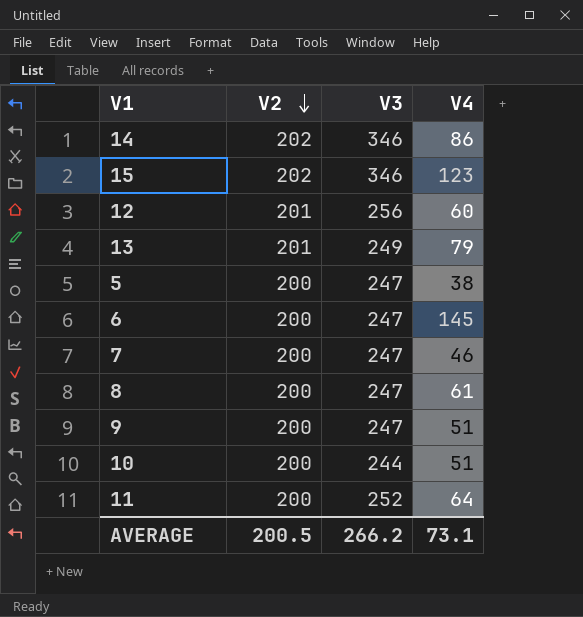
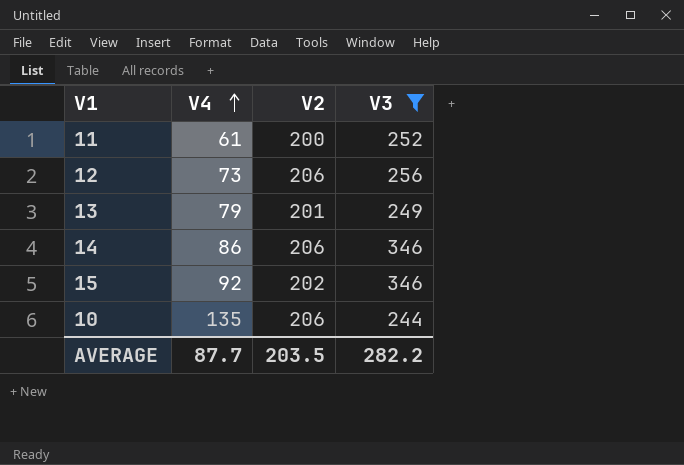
filter: none -> V3 != 247
row order: V2 descending -> V4 ascending
column V4 | position: 4 -> 2
11 | V4: 64 -> 61
12 | V4: 60 -> 73
12 | V2: 201 -> 206
14 | V2: 202 -> 206
15 | V4: 123 -> 92
10 | V4: 51 -> 135
10 | V2: 200 -> 206
AVERAGE | V4: 73.1 -> 87.7
AVERAGE | V2: 200.5 -> 203.5
AVERAGE | V3: 266.2 -> 282.2

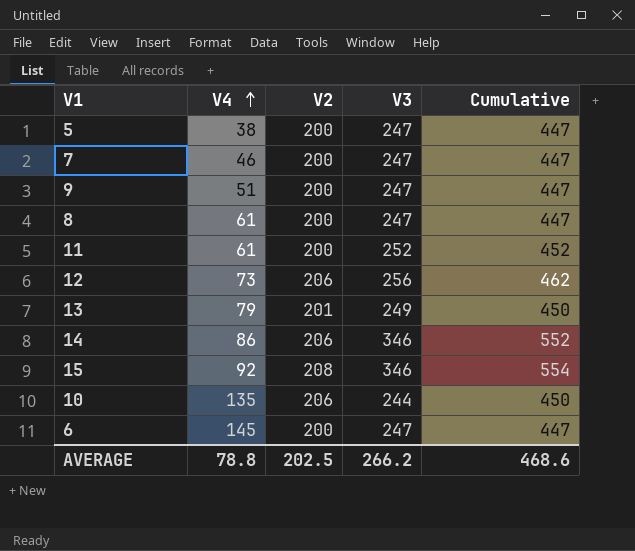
filter: V3 != 247 -> none
column Cumulative | formula: none -> [V2] + [V3]
15 | V2: 202 -> 208
AVERAGE | V4: 87.7 -> 78.8
AVERAGE | V2: 203.5 -> 202.5
AVERAGE | V3: 282.2 -> 266.2

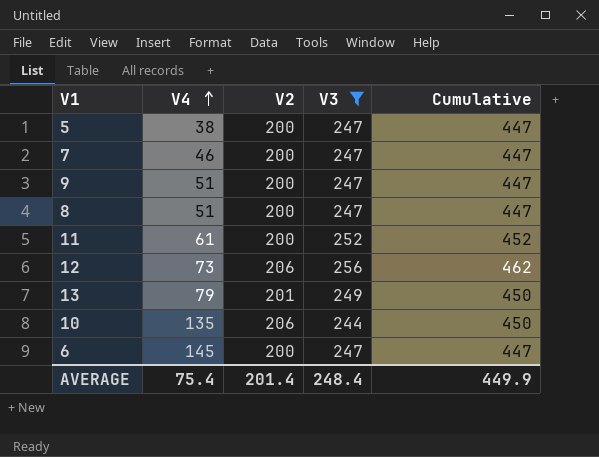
filter: none -> V3 != 346
8 | V4: 61 -> 51
AVERAGE | V4: 78.8 -> 75.4
AVERAGE | V2: 202.5 -> 201.4
AVERAGE | V3: 266.2 -> 248.4
AVERAGE | Cumulative: 468.6 -> 449.9

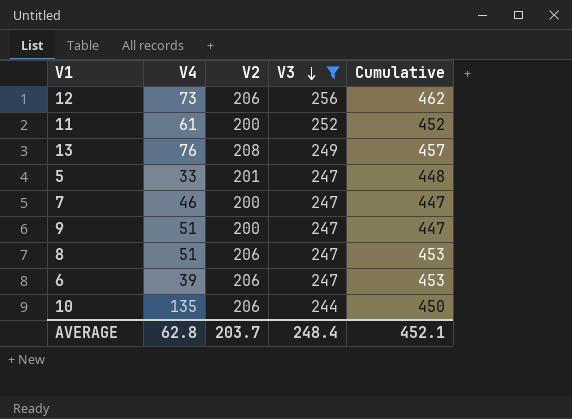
row order: V4 ascending -> V3 descending
13 | V4: 79 -> 76
13 | V2: 201 -> 208
13 | Cumulative: 450 -> 457
5 | V4: 38 -> 33
5 | V2: 200 -> 201
5 | Cumulative: 447 -> 448
8 | V2: 200 -> 206
8 | Cumulative: 447 -> 453
6 | V4: 145 -> 39
6 | V2: 200 -> 206
6 | Cumulative: 447 -> 453
AVERAGE | V4: 75.4 -> 62.8
AVERAGE | V2: 201.4 -> 203.7
AVERAGE | Cumulative: 449.9 -> 452.1

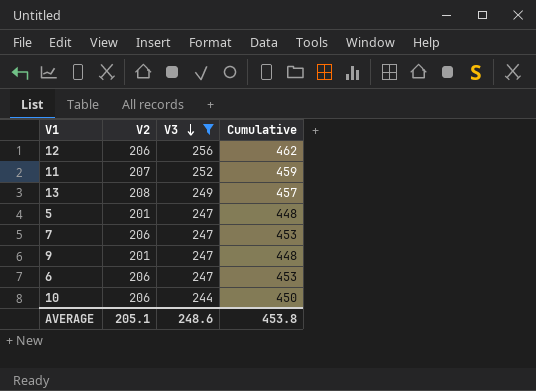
column V4 | position: 2 -> none
row 8: 51 | 206 | 247 | 453 -> none
11 | V2: 200 -> 207
11 | Cumulative: 452 -> 459
7 | V2: 200 -> 206
7 | Cumulative: 447 -> 453
9 | V2: 200 -> 201
9 | Cumulative: 447 -> 448
AVERAGE | V2: 203.7 -> 205.1
AVERAGE | V3: 248.4 -> 248.6
AVERAGE | Cumulative: 452.1 -> 453.8

